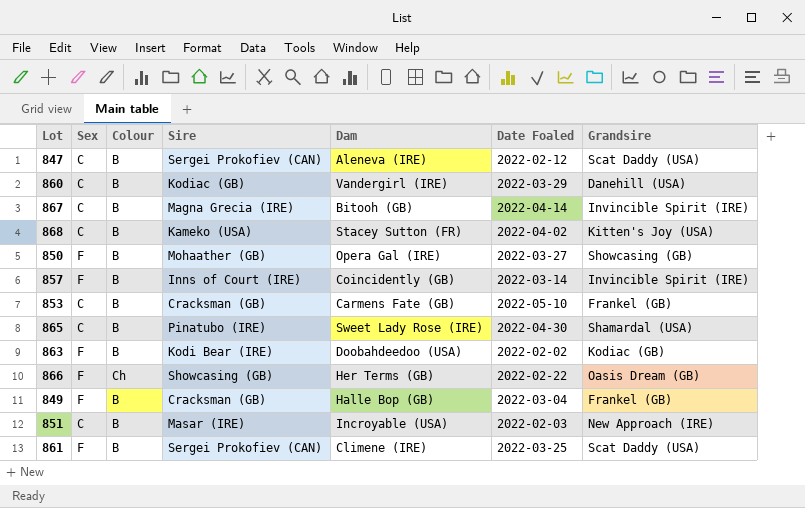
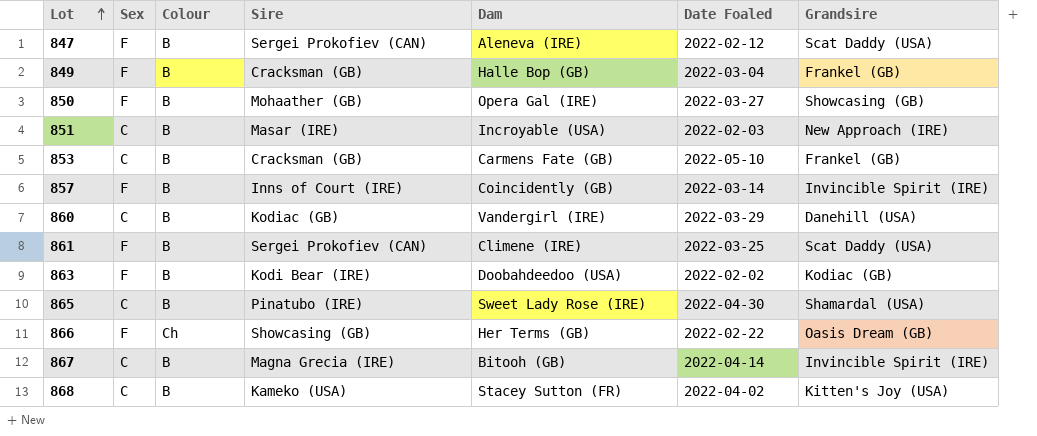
row order: none -> Lot ascending
847 | Sex: C -> F

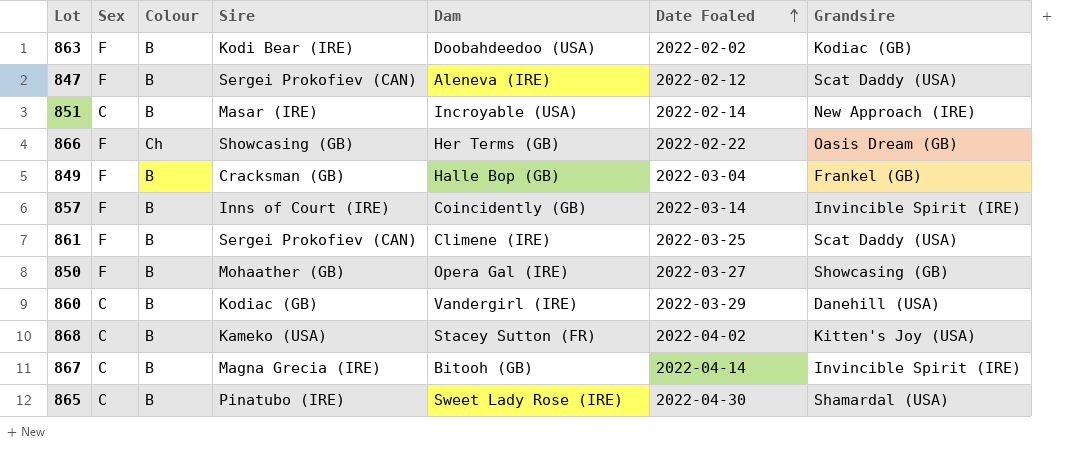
row order: Lot ascending -> Date Foaled ascending
row 853: C | B | Cracksman (GB) | Carmens Fate (GB) | 2022-05-10 | Frankel (GB) -> none
851 | Date Foaled: 2022-02-03 -> 2022-02-14

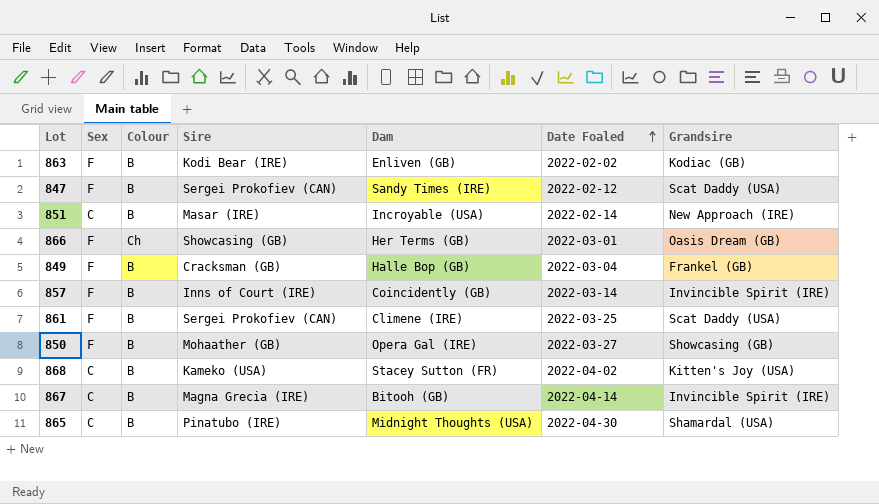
row 860: C | B | Kodiac (GB) | Vandergirl (IRE) | 2022-03-29 | Danehill (USA) -> none
863 | Dam: Doobahdeedoo (USA) -> Enliven (GB)
847 | Dam: Aleneva (IRE) -> Sandy Times (IRE)
866 | Date Foaled: 2022-02-22 -> 2022-03-01
865 | Dam: Sweet Lady Rose (IRE) -> Midnight Thoughts (USA)

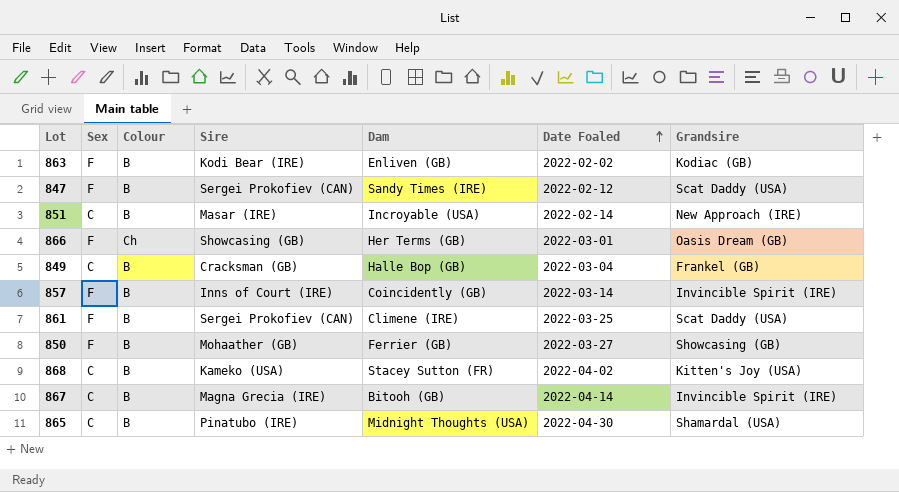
849 | Sex: F -> C
850 | Dam: Opera Gal (IRE) -> Ferrier (GB)

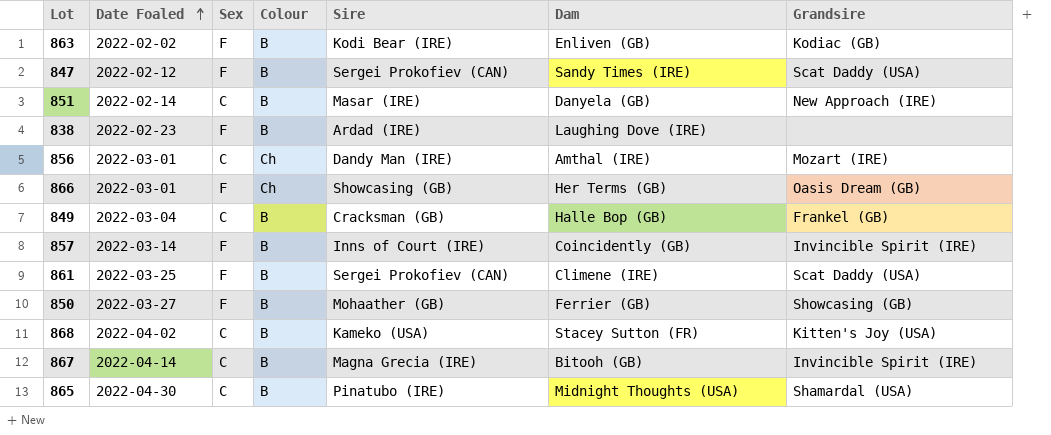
column Date Foaled | position: 6 -> 2
851 | Dam: Incroyable (USA) -> Danyela (GB)
row 838: none -> 2022-02-23 | F | B | Ardad (IRE) | Laughing Dove (IRE) | none
row 856: none -> 2022-03-01 | C | Ch | Dandy Man (IRE) | Amthal (IRE) | Mozart (IRE)

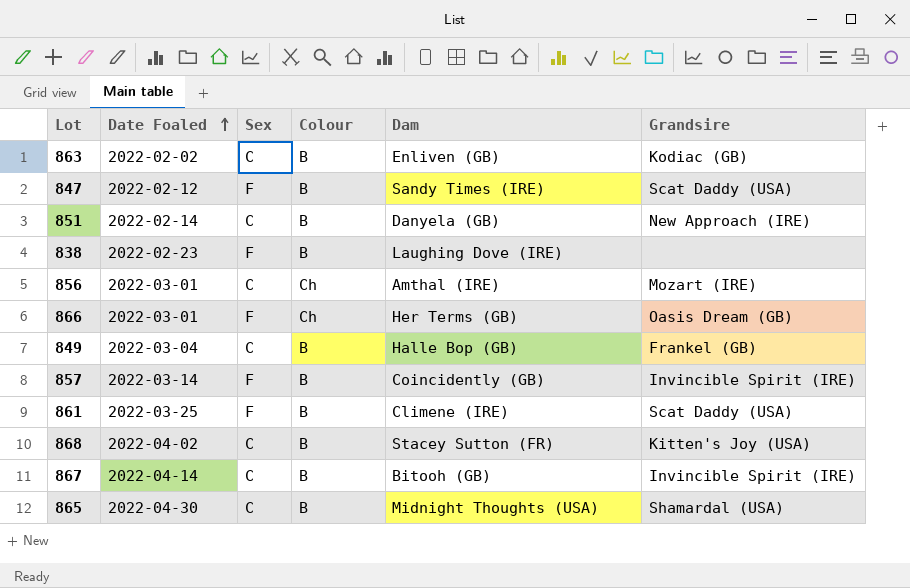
column Sire | position: 5 -> none
row 850: 2022-03-27 | F | B | Mohaather (GB) | Ferrier (GB) | Showcasing (GB) -> none
863 | Sex: F -> C

